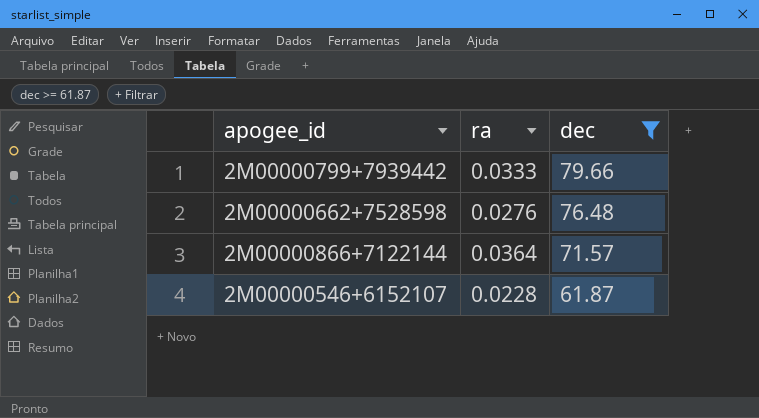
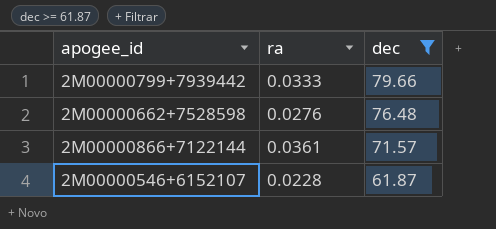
2M00000866+7122144 | ra: 0.0364 -> 0.0361

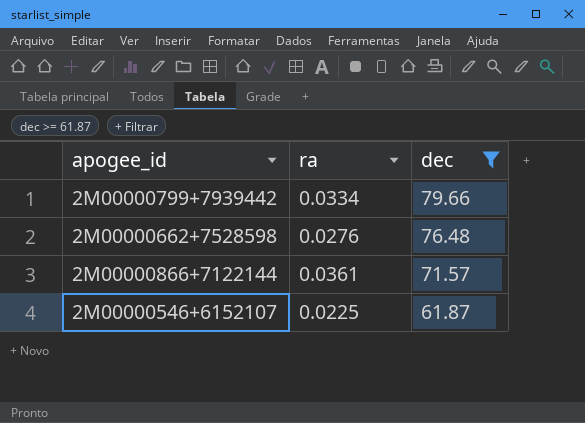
2M00000799+7939442 | ra: 0.0333 -> 0.0334
2M00000546+6152107 | ra: 0.0228 -> 0.0225

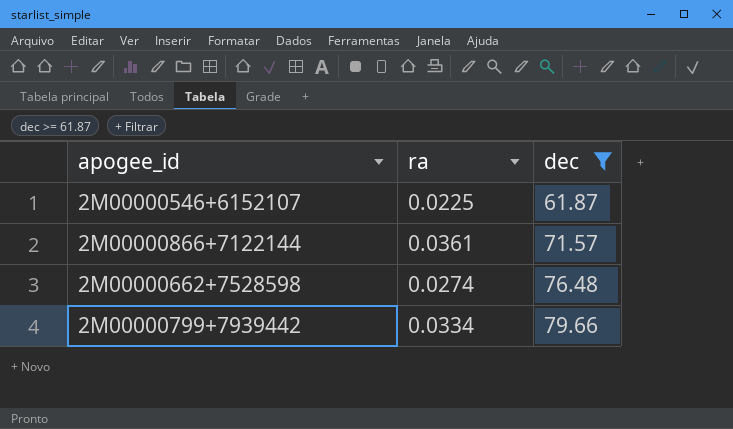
row order: dec descending -> dec ascending
2M00000662+7528598 | ra: 0.0276 -> 0.0274

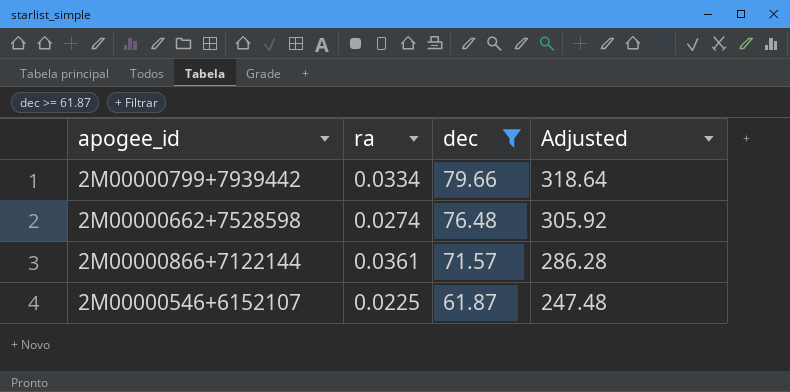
row order: dec ascending -> dec descending
column Adjusted | formula: none -> [dec] * 4

